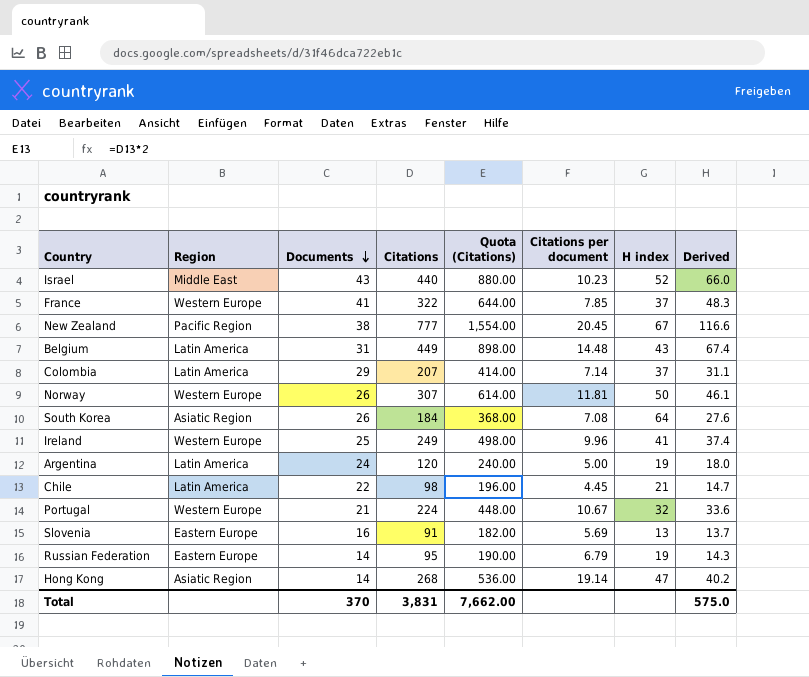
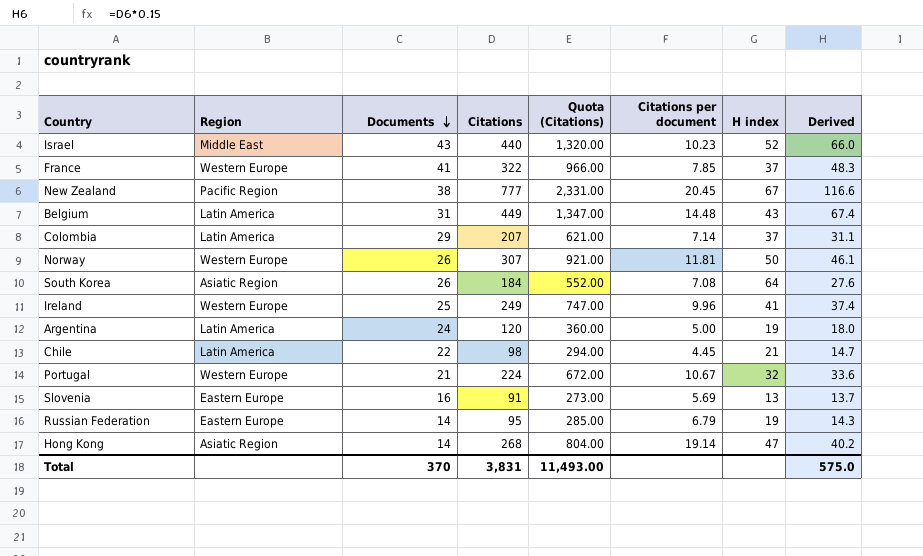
column Quota (Citations) | formula: [Citations] * 2 -> [Citations] * 3
Total | Quota (Citations): 7,662.00 -> 11,493.00

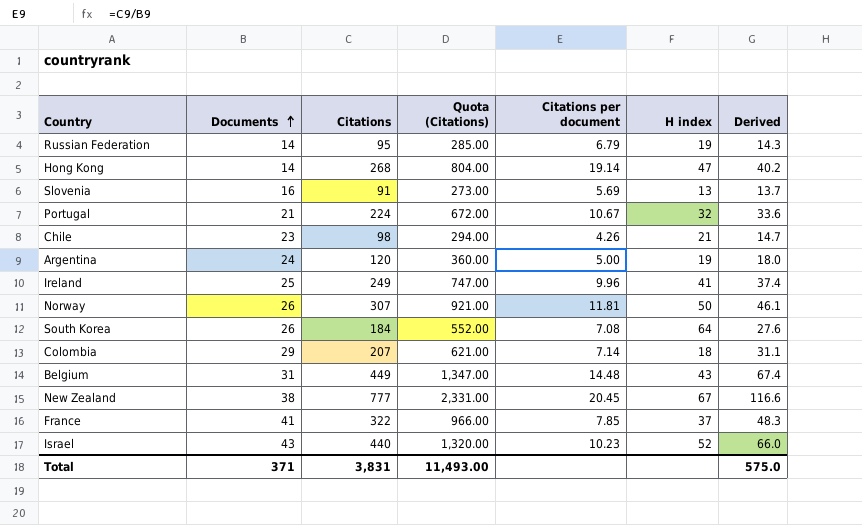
row order: Documents descending -> Documents ascending
column Region | position: 2 -> none
Chile | Documents: 22 -> 23
Chile | Citations per document: 4.45 -> 4.26
Colombia | H index: 37 -> 18
Total | Documents: 370 -> 371

